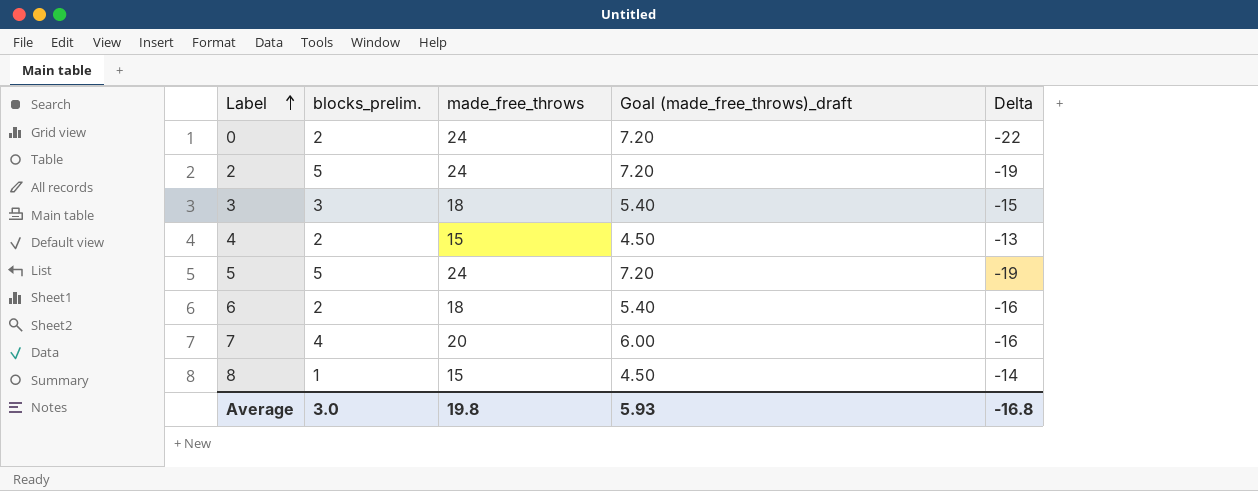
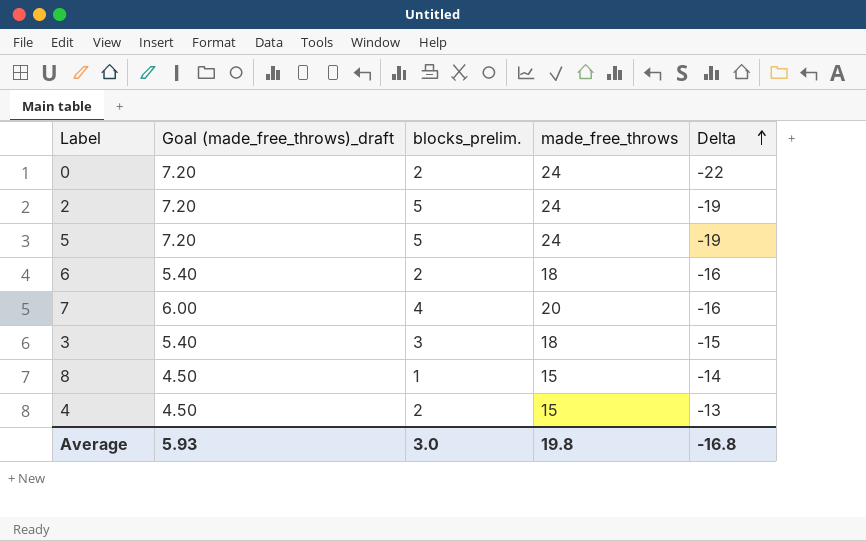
row order: Label ascending -> Delta ascending
column Goal (made_free_throws)_draft | position: 4 -> 2

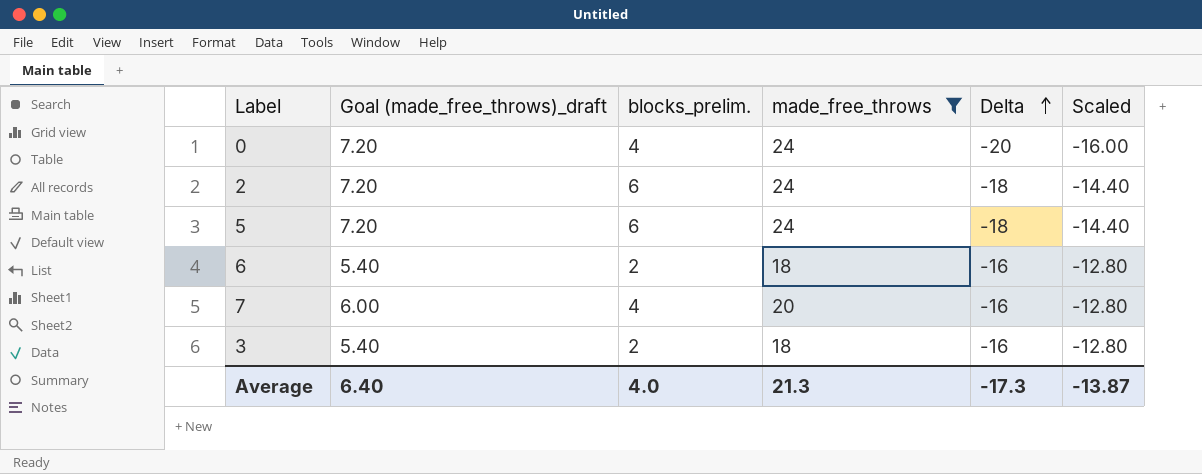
filter: none -> made_free_throws != 15
column Scaled | formula: none -> [Delta] * 0.8
0 | blocks_prelim.: 2 -> 4
0 | Delta: -22 -> -20
2 | blocks_prelim.: 5 -> 6
2 | Delta: -19 -> -18
5 | blocks_prelim.: 5 -> 6
5 | Delta: -19 -> -18
3 | blocks_prelim.: 3 -> 2
3 | Delta: -15 -> -16
Average | Goal (made_free_throws)_draft: 5.93 -> 6.40
Average | blocks_prelim.: 3.0 -> 4.0
Average | made_free_throws: 19.8 -> 21.3
Average | Delta: -16.8 -> -17.3

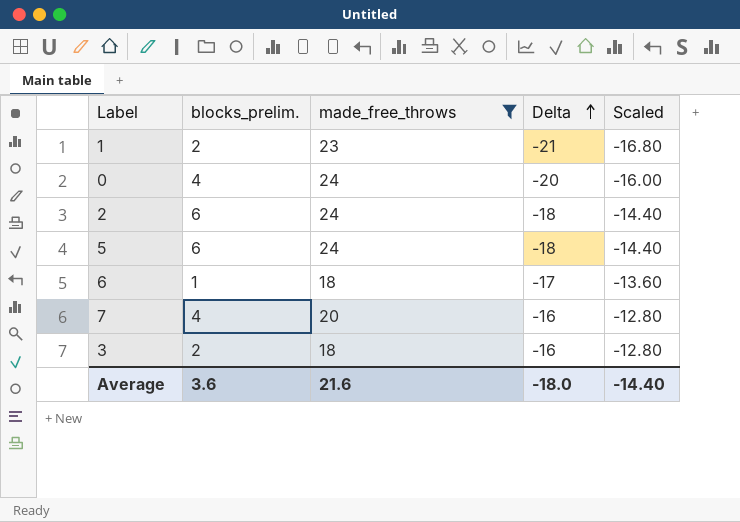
column Goal (made_free_throws)_draft | formula: [made_free_throws] * 0.3 -> none
row 1: none -> 2 | 23 | -21 | -16.80
6 | blocks_prelim.: 2 -> 1
6 | Delta: -16 -> -17
6 | Scaled: -12.80 -> -13.60
Average | blocks_prelim.: 4.0 -> 3.6
Average | made_free_throws: 21.3 -> 21.6
Average | Delta: -17.3 -> -18.0
Average | Scaled: -13.87 -> -14.40

